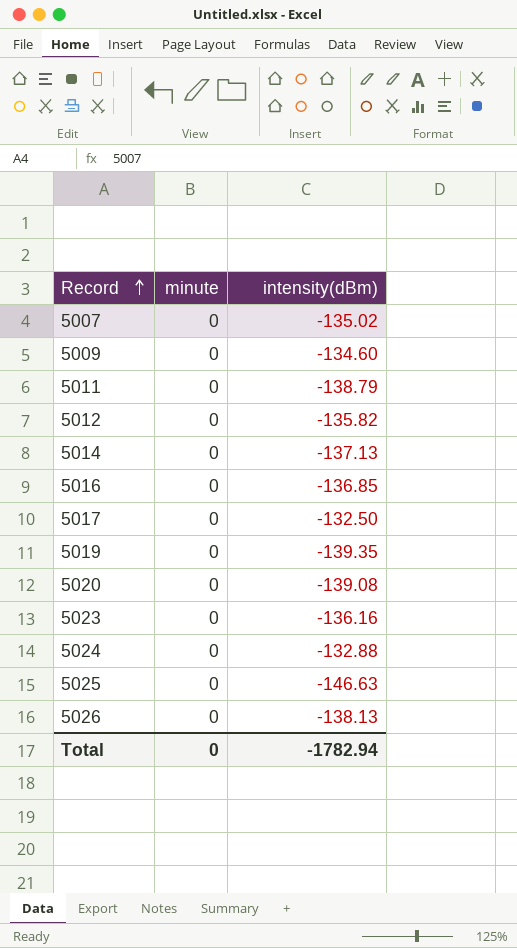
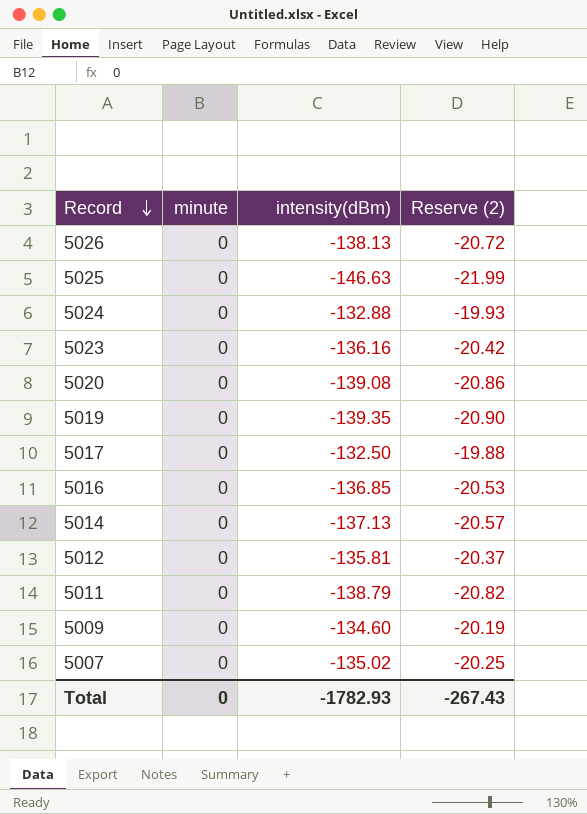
row order: Record ascending -> Record descending
column Reserve (2) | formula: none -> [intensity(dBm)] * 0.15
5012 | intensity(dBm): -135.82 -> -135.81
Total | intensity(dBm): -1782.94 -> -1782.93

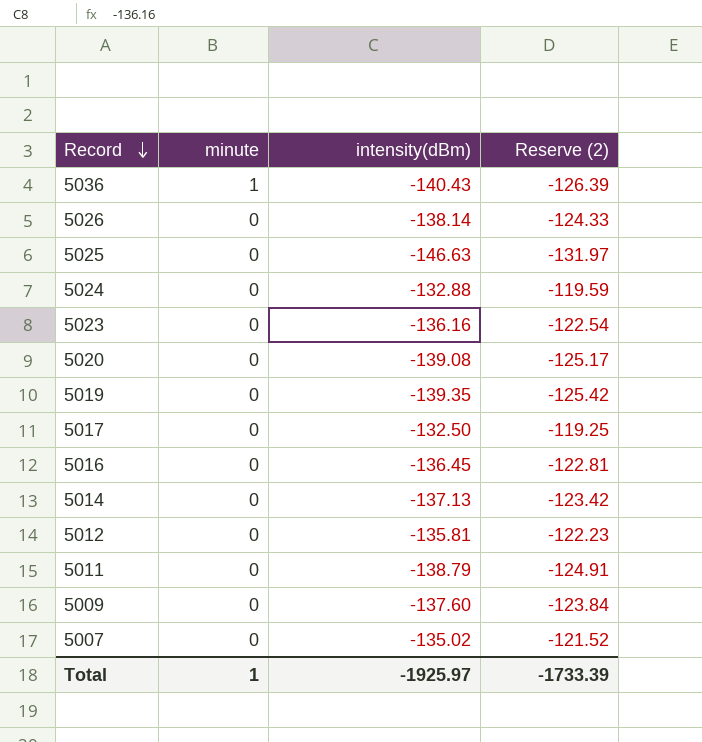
column Reserve (2) | formula: [intensity(dBm)] * 0.15 -> [intensity(dBm)] * 0.9
row 5036: none -> 1 | -140.43 | -126.39
5026 | intensity(dBm): -138.13 -> -138.14
5016 | intensity(dBm): -136.85 -> -136.45
5009 | intensity(dBm): -134.60 -> -137.60
Total | minute: 0 -> 1
Total | intensity(dBm): -1782.93 -> -1925.97
Total | Reserve (2): -267.43 -> -1733.39

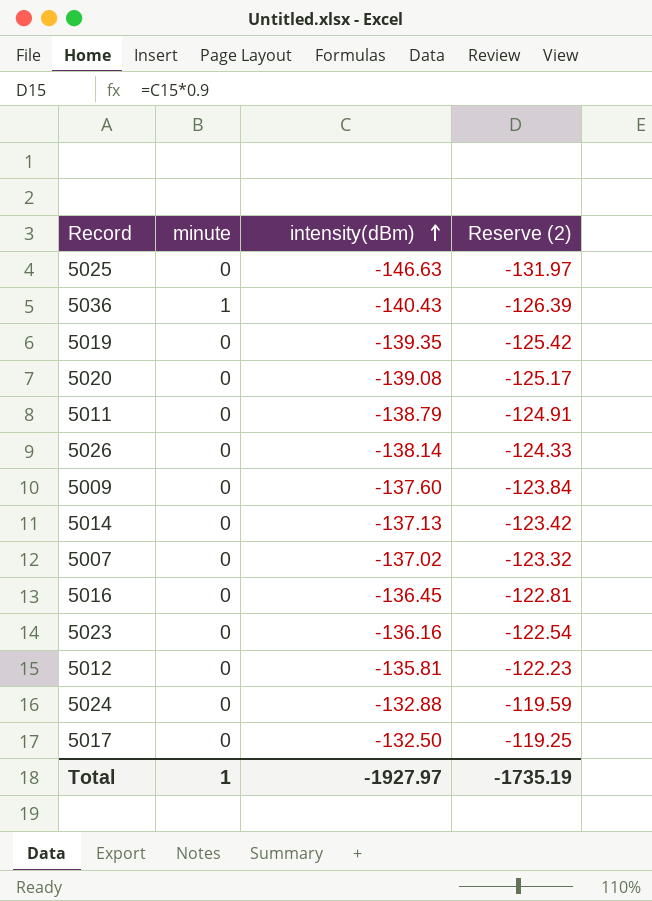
row order: Record descending -> intensity(dBm) ascending
5007 | intensity(dBm): -135.02 -> -137.02
5007 | Reserve (2): -121.52 -> -123.32
Total | intensity(dBm): -1925.97 -> -1927.97
Total | Reserve (2): -1733.39 -> -1735.19

